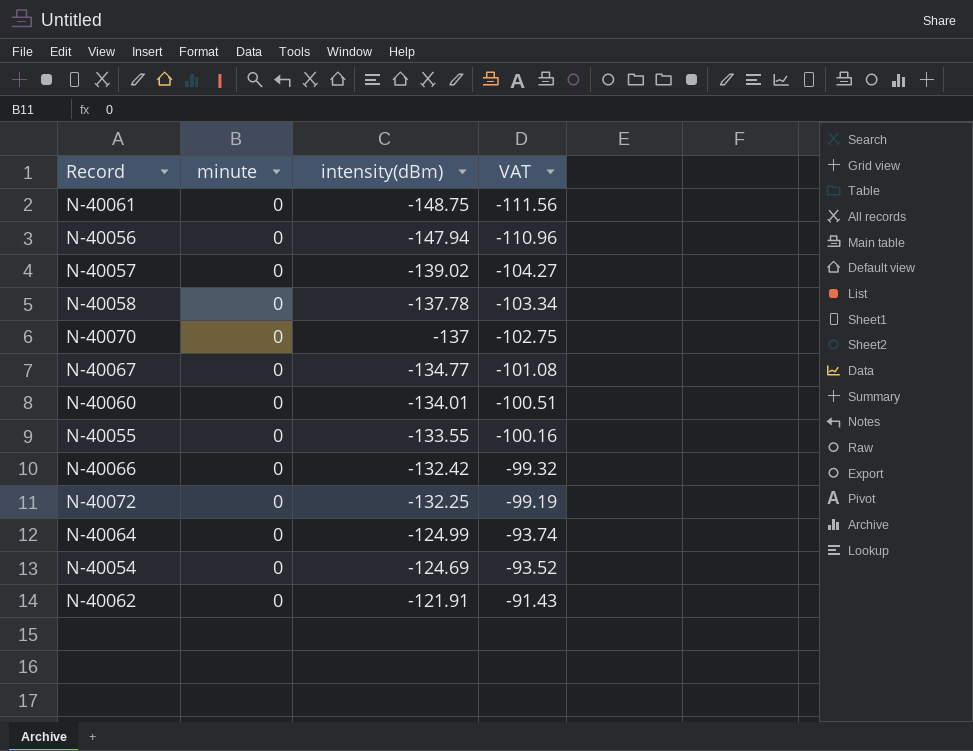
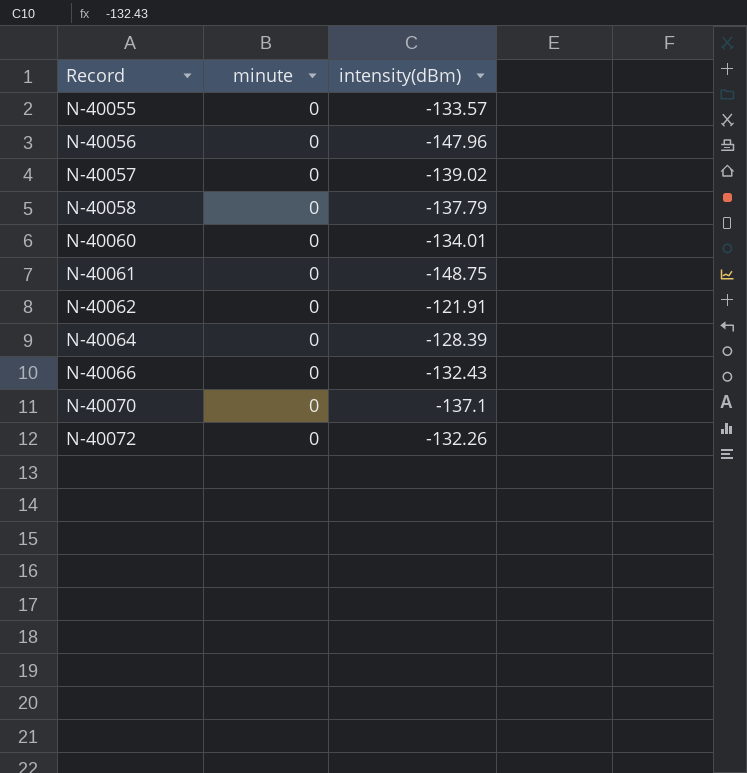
row order: intensity(dBm) ascending -> Record ascending
column VAT | formula: [intensity(dBm)] * 0.75 -> none
row N-40067: 0 | -134.77 | -101.08 -> none
row N-40054: 0 | -124.69 | -93.52 -> none
N-40055 | intensity(dBm): -133.55 -> -133.57
N-40056 | intensity(dBm): -147.94 -> -147.96
N-40058 | intensity(dBm): -137.78 -> -137.79
N-40064 | intensity(dBm): -124.99 -> -128.39
N-40066 | intensity(dBm): -132.42 -> -132.43
N-40070 | intensity(dBm): -137 -> -137.1
N-40072 | intensity(dBm): -132.25 -> -132.26

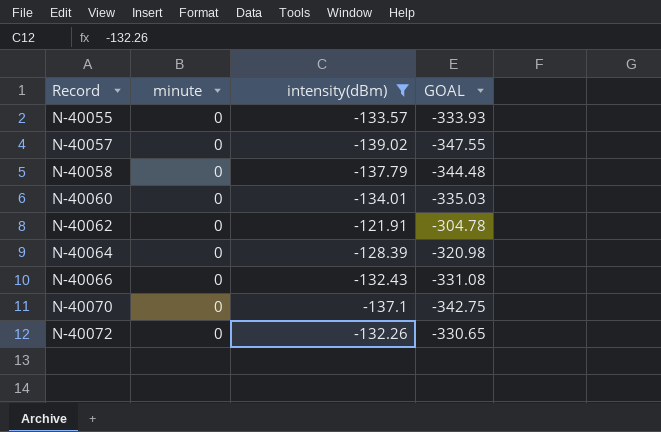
filter: none -> intensity(dBm) >= -139.02
column GOAL | formula: none -> [intensity(dBm)] * 2.5

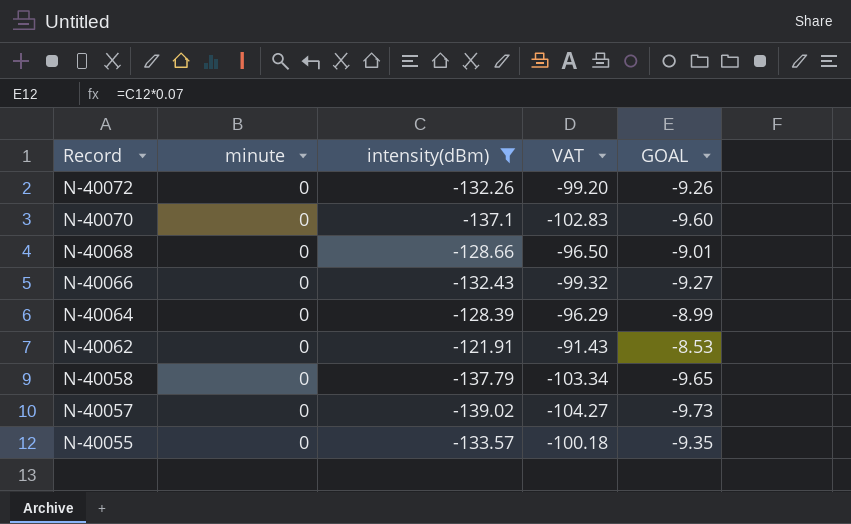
row order: Record ascending -> Record descending
column VAT | formula: none -> [intensity(dBm)] * 0.75
column GOAL | formula: [intensity(dBm)] * 2.5 -> [intensity(dBm)] * 0.07
row N-40060: 0 | -134.01 | -335.03 -> none
row N-40068: none -> 0 | -128.66 | -96.50 | -9.01

